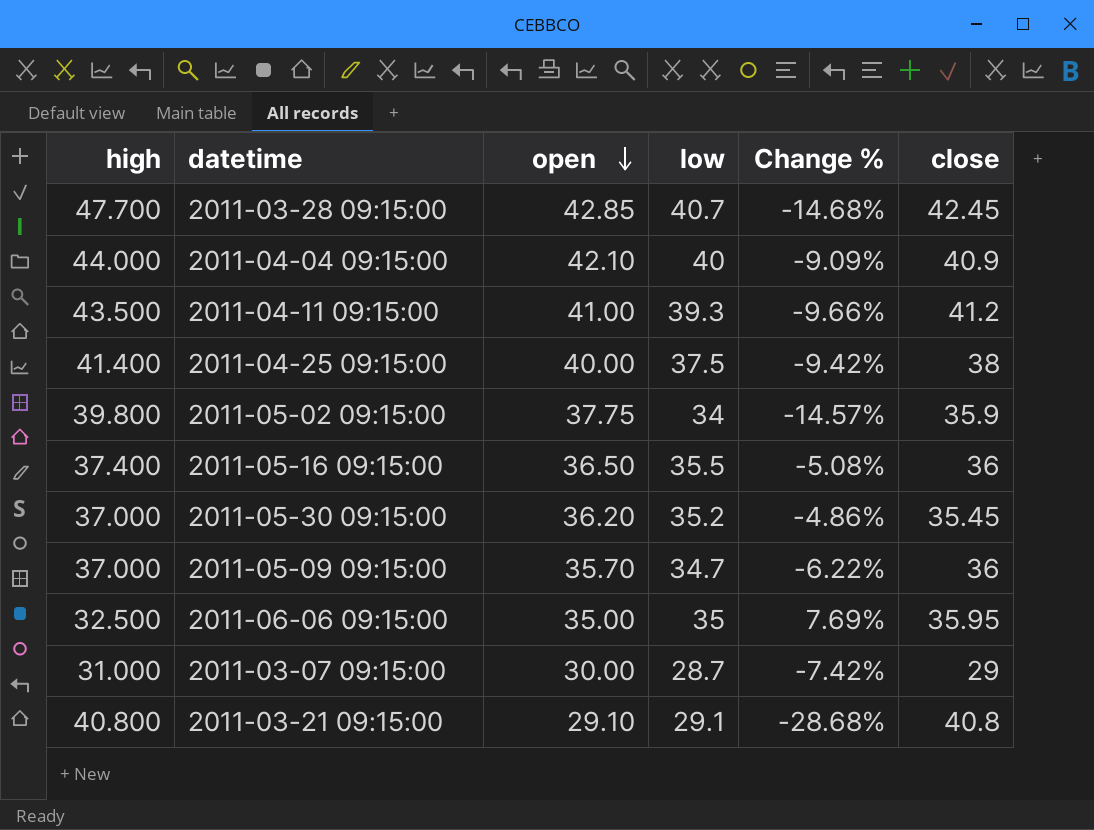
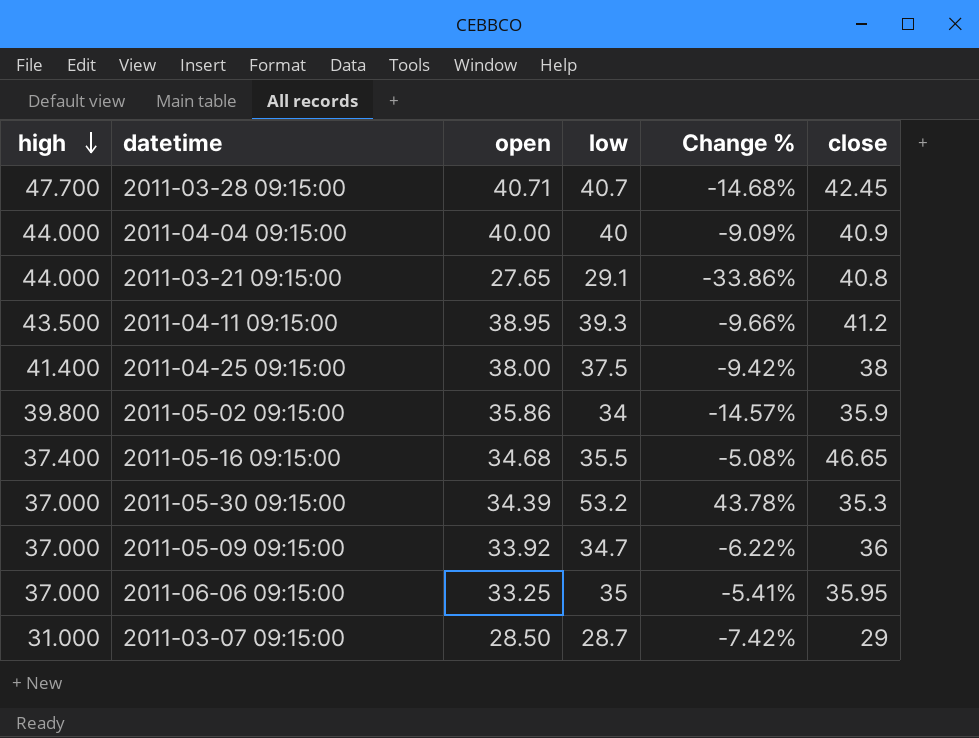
row order: open descending -> high descending
2011-03-28 09:15:00 | open: 42.85 -> 40.71
2011-04-04 09:15:00 | open: 42.10 -> 40.00
2011-03-21 09:15:00 | high: 40.800 -> 44.000
2011-03-21 09:15:00 | open: 29.10 -> 27.65
2011-03-21 09:15:00 | Change %: -28.68% -> -33.86%
2011-04-11 09:15:00 | open: 41.00 -> 38.95
2011-04-25 09:15:00 | open: 40.00 -> 38.00
2011-05-02 09:15:00 | open: 37.75 -> 35.86
2011-05-16 09:15:00 | open: 36.50 -> 34.68
2011-05-16 09:15:00 | close: 36 -> 46.65
2011-05-30 09:15:00 | open: 36.20 -> 34.39
2011-05-30 09:15:00 | low: 35.2 -> 53.2
2011-05-30 09:15:00 | Change %: -4.86% -> 43.78%
2011-05-30 09:15:00 | close: 35.45 -> 35.3
2011-05-09 09:15:00 | open: 35.70 -> 33.92
2011-06-06 09:15:00 | high: 32.500 -> 37.000
2011-06-06 09:15:00 | open: 35.00 -> 33.25
2011-06-06 09:15:00 | Change %: 7.69% -> -5.41%
2011-03-07 09:15:00 | open: 30.00 -> 28.50

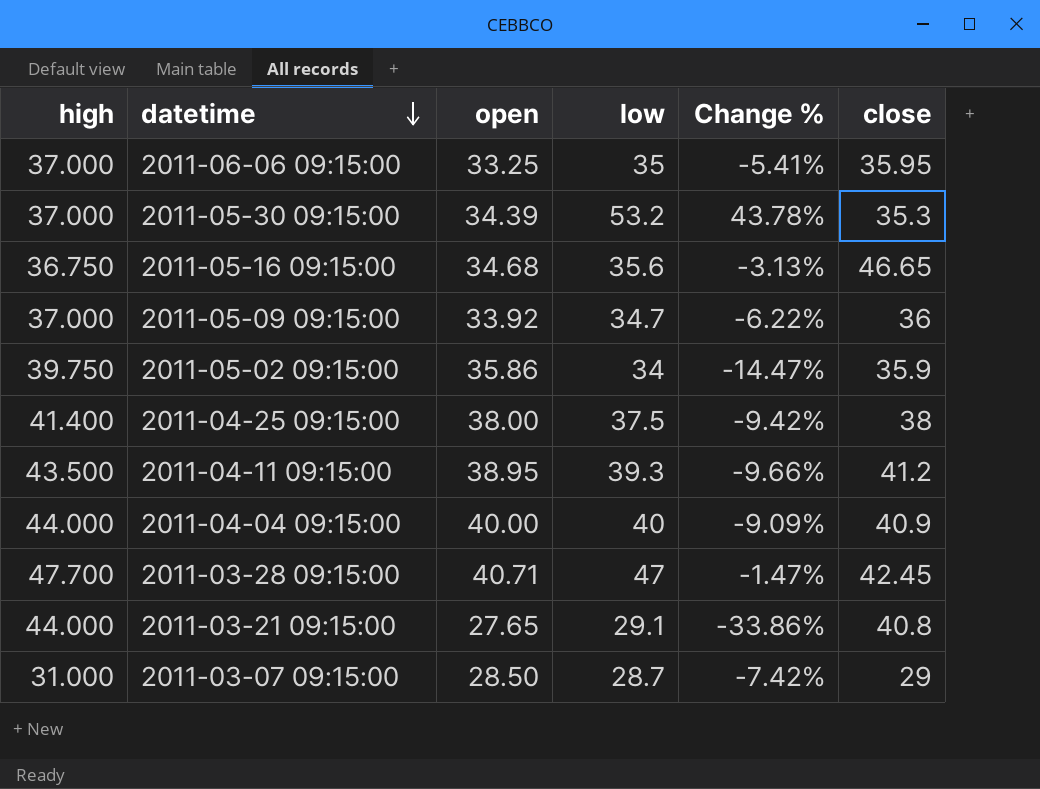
row order: high descending -> datetime descending
2011-05-16 09:15:00 | high: 37.400 -> 36.750
2011-05-16 09:15:00 | low: 35.5 -> 35.6
2011-05-16 09:15:00 | Change %: -5.08% -> -3.13%
2011-05-02 09:15:00 | high: 39.800 -> 39.750
2011-05-02 09:15:00 | Change %: -14.57% -> -14.47%
2011-03-28 09:15:00 | low: 40.7 -> 47
2011-03-28 09:15:00 | Change %: -14.68% -> -1.47%

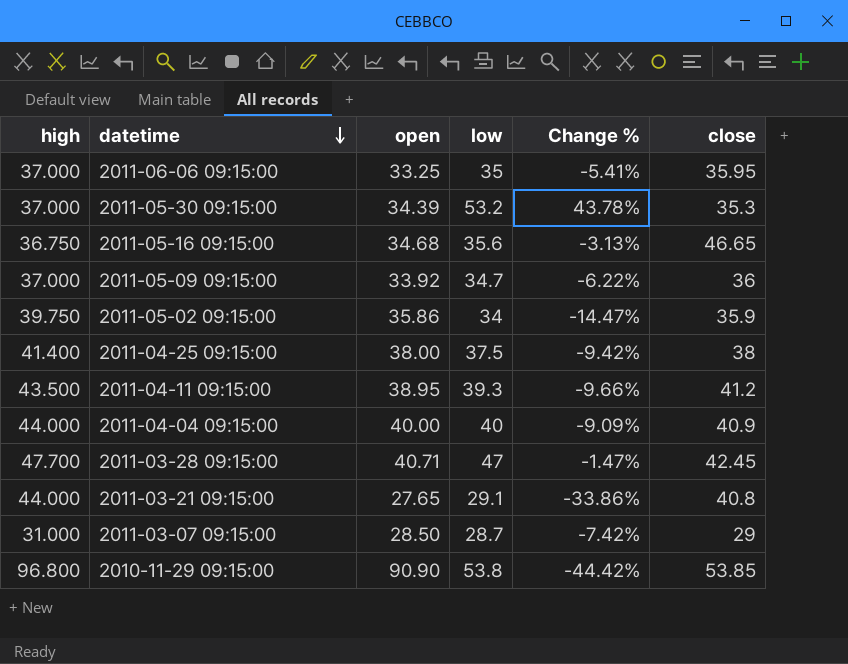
row 2010-11-29 09:15:00: none -> 96.800 | 90.90 | 53.8 | -44.42% | 53.85

